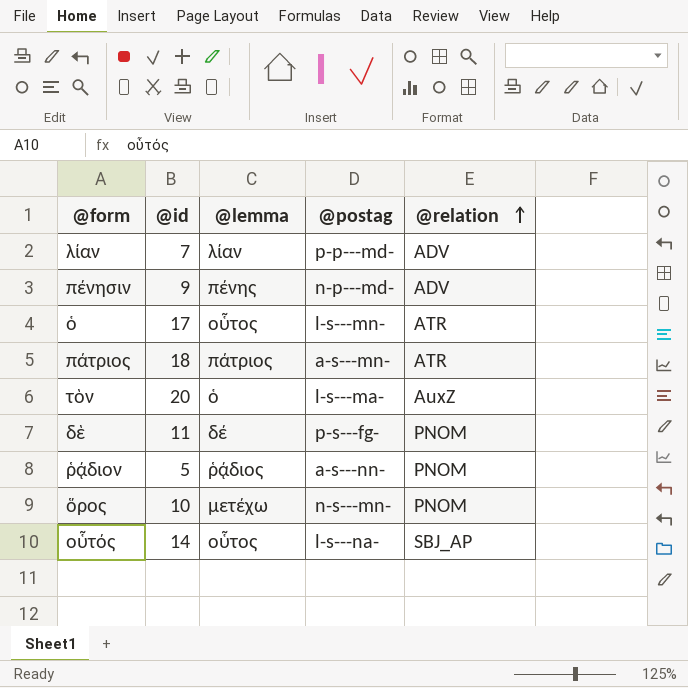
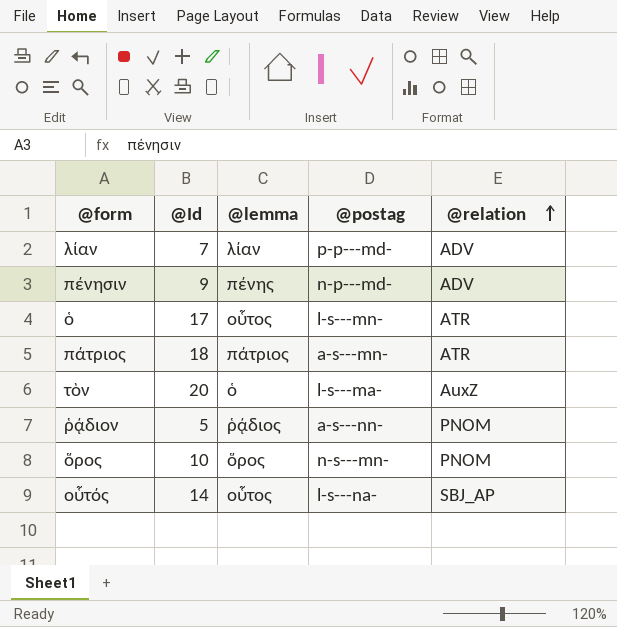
column name: @id -> @Id
row δὲ: 11 | δέ | p-s---fg- | PNOM -> none
ὅρος | @lemma: μετέχω -> ὅρος

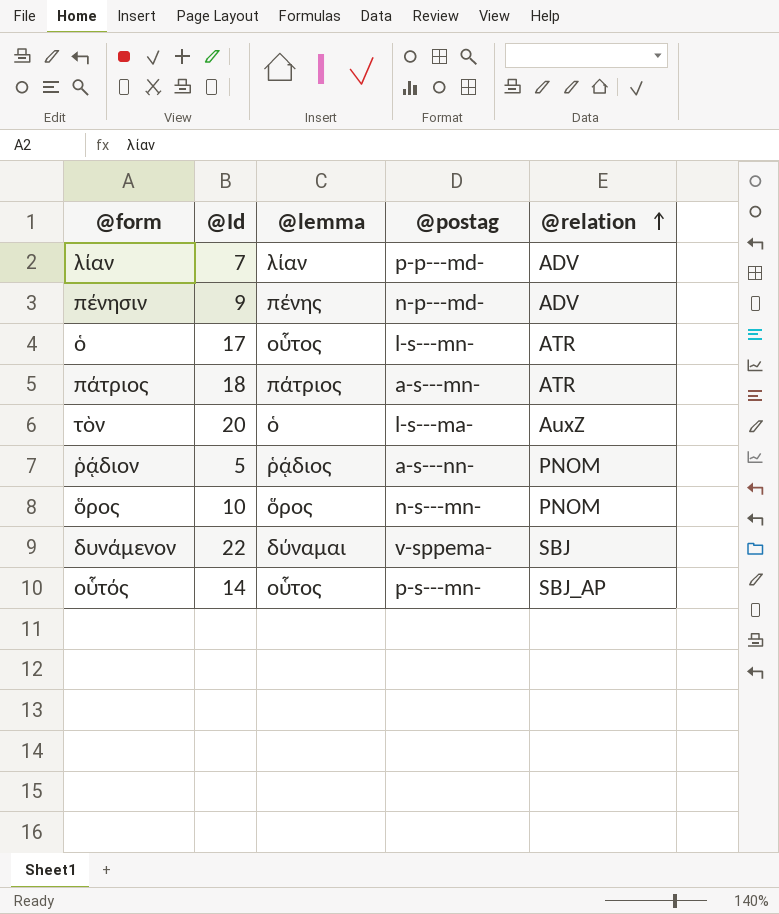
row δυνάμενον: none -> 22 | δύναμαι | v-sppema- | SBJ
οὗτός | @postag: l-s---na- -> p-s---mn-

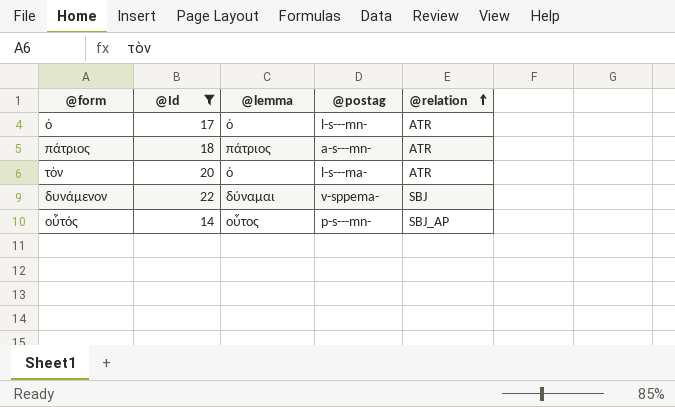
filter: none -> @Id >= 14
ὁ | @lemma: οὗτος -> ὁ
τὸν | @relation: AuxZ -> ATR

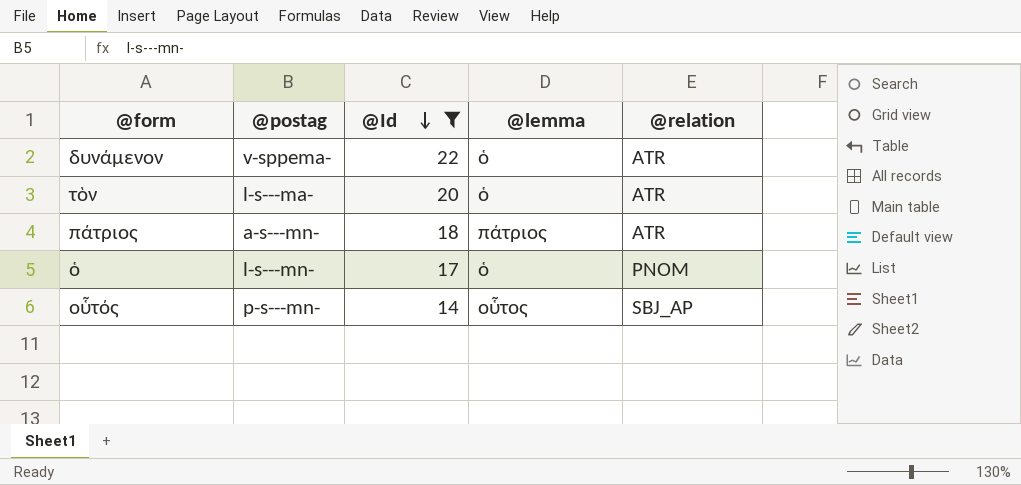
row order: @relation ascending -> @Id descending
column @postag | position: 4 -> 2
δυνάμενον | @lemma: δύναμαι -> ὁ
δυνάμενον | @relation: SBJ -> ATR
ὁ | @relation: ATR -> PNOM

